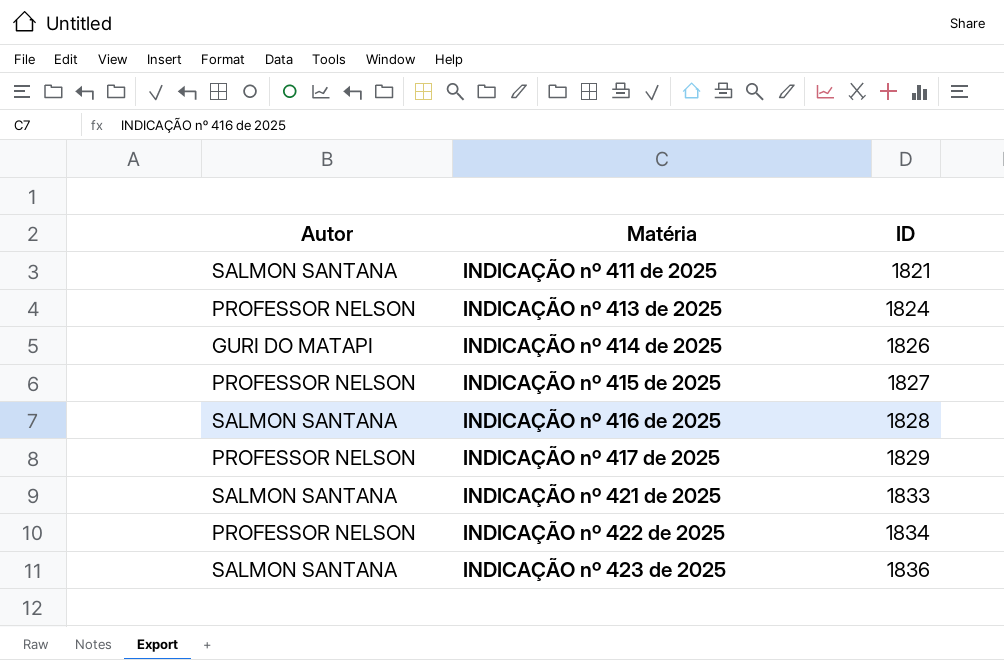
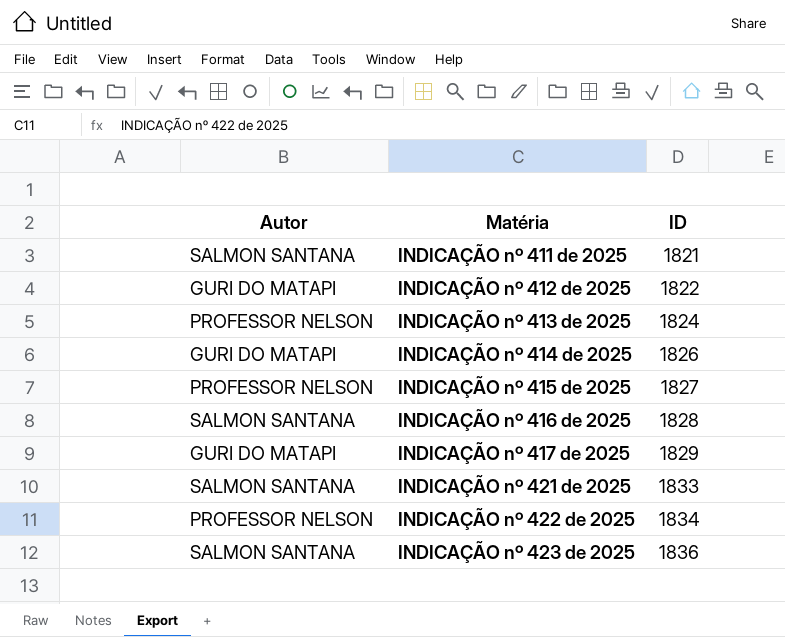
row INDICAÇÃO nº 412 de 2025: none -> GURI DO MATAPI | 1822
INDICAÇÃO nº 417 de 2025 | Autor: PROFESSOR NELSON -> GURI DO MATAPI

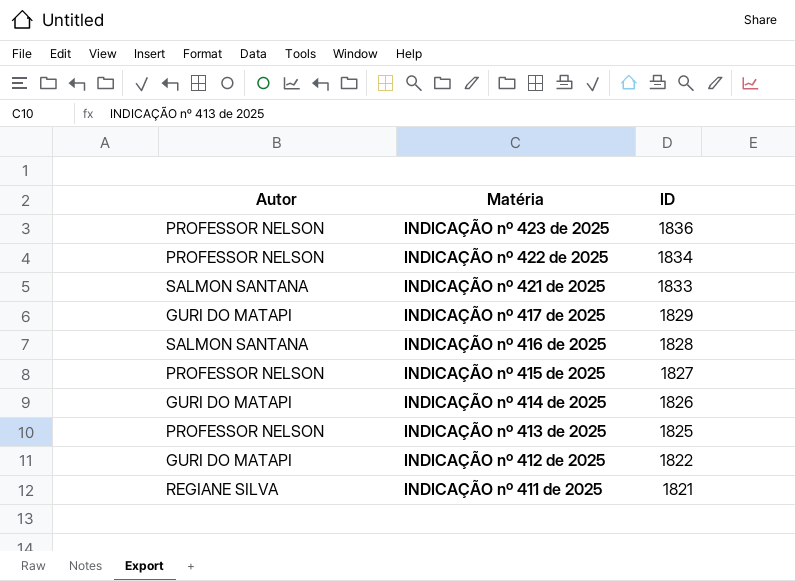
row order: Matéria ascending -> Matéria descending
INDICAÇÃO nº 423 de 2025 | Autor: SALMON SANTANA -> PROFESSOR NELSON
INDICAÇÃO nº 413 de 2025 | ID: 1824 -> 1825
INDICAÇÃO nº 411 de 2025 | Autor: SALMON SANTANA -> REGIANE SILVA

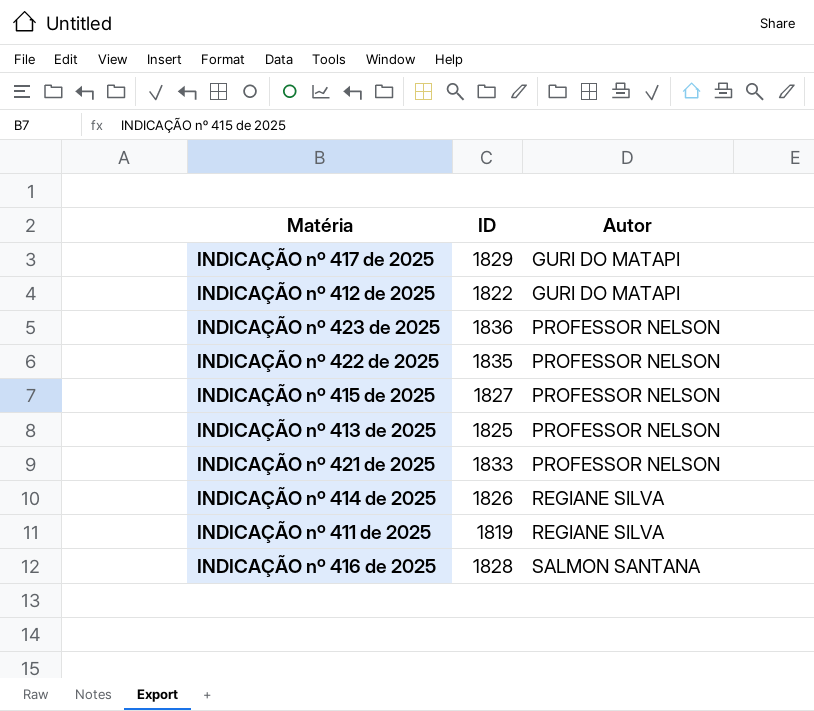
row order: Matéria descending -> Autor ascending
column Autor | position: 1 -> 3
INDICAÇÃO nº 422 de 2025 | ID: 1834 -> 1835
INDICAÇÃO nº 421 de 2025 | Autor: SALMON SANTANA -> PROFESSOR NELSON
INDICAÇÃO nº 414 de 2025 | Autor: GURI DO MATAPI -> REGIANE SILVA
INDICAÇÃO nº 411 de 2025 | ID: 1821 -> 1819

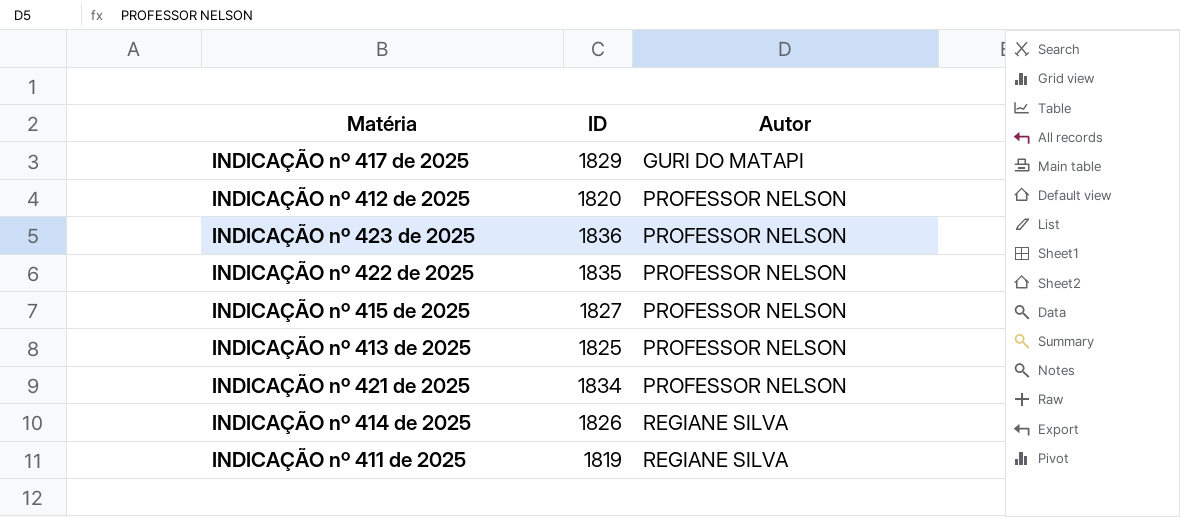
row INDICAÇÃO nº 416 de 2025: 1828 | SALMON SANTANA -> none
INDICAÇÃO nº 412 de 2025 | ID: 1822 -> 1820
INDICAÇÃO nº 412 de 2025 | Autor: GURI DO MATAPI -> PROFESSOR NELSON
INDICAÇÃO nº 421 de 2025 | ID: 1833 -> 1834

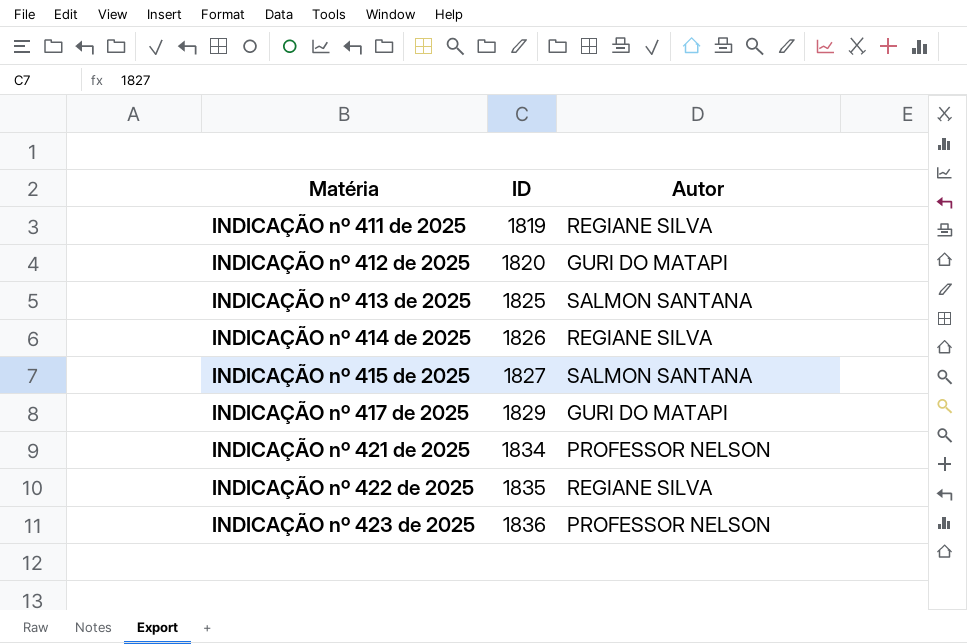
row order: Autor ascending -> Matéria ascending
INDICAÇÃO nº 412 de 2025 | Autor: PROFESSOR NELSON -> GURI DO MATAPI
INDICAÇÃO nº 413 de 2025 | Autor: PROFESSOR NELSON -> SALMON SANTANA
INDICAÇÃO nº 415 de 2025 | Autor: PROFESSOR NELSON -> SALMON SANTANA
INDICAÇÃO nº 422 de 2025 | Autor: PROFESSOR NELSON -> REGIANE SILVA

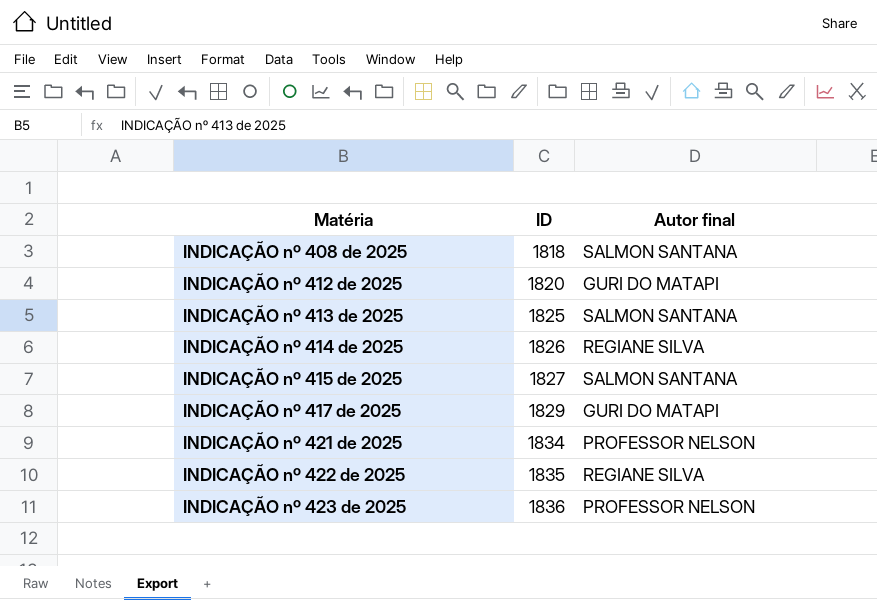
column name: Autor -> Autor final
row INDICAÇÃO nº 411 de 2025: 1819 | REGIANE SILVA -> none
row INDICAÇÃO nº 408 de 2025: none -> 1818 | SALMON SANTANA

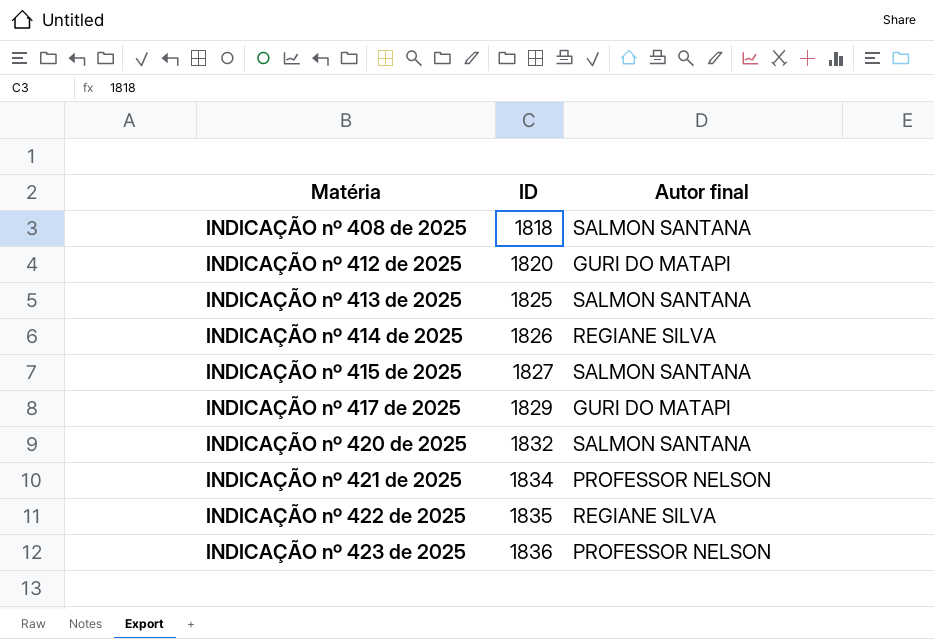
row INDICAÇÃO nº 420 de 2025: none -> 1832 | SALMON SANTANA

